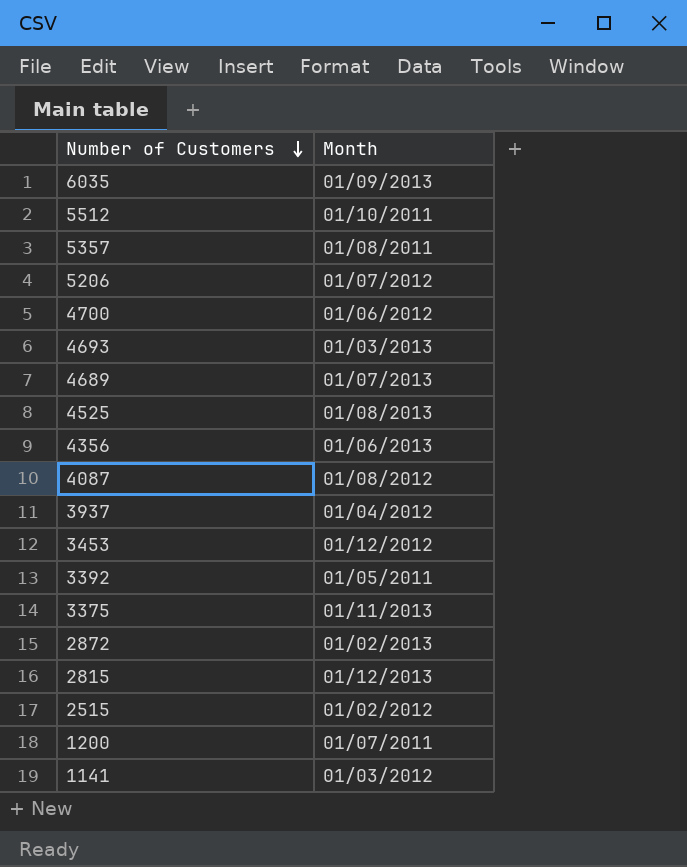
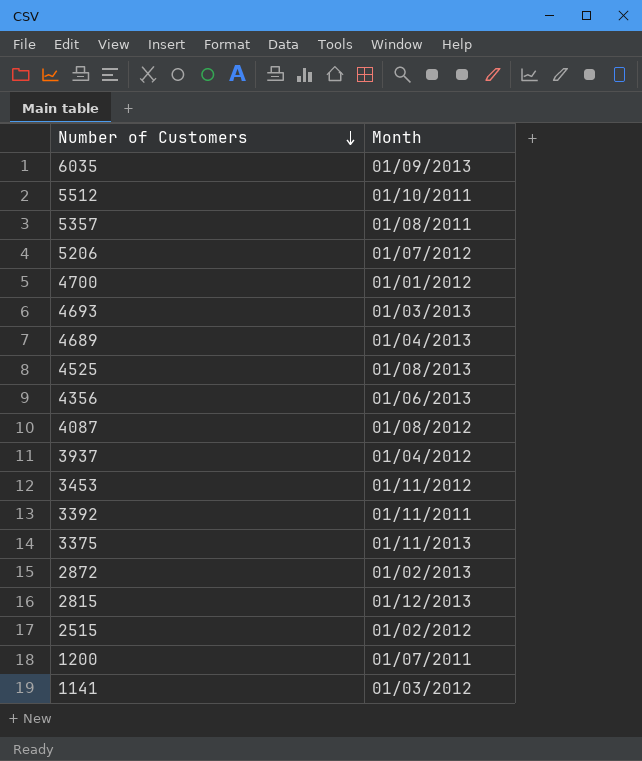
4700 | Month: 01/06/2012 -> 01/01/2012
4689 | Month: 01/07/2013 -> 01/04/2013
3453 | Month: 01/12/2012 -> 01/11/2012
3392 | Month: 01/05/2011 -> 01/11/2011

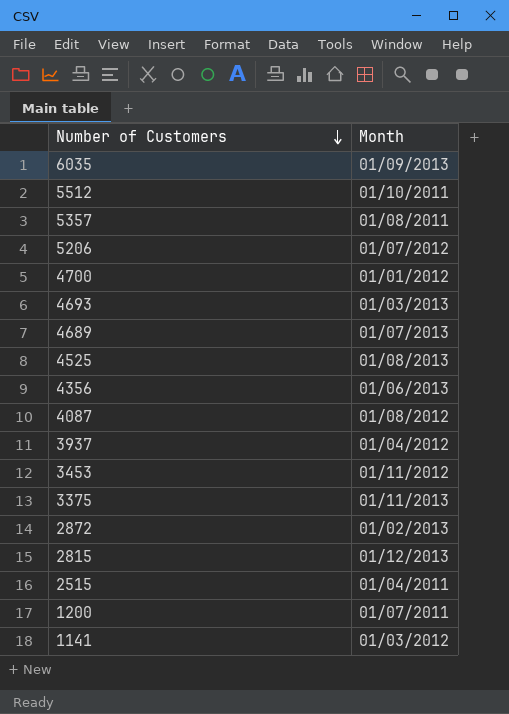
row 3392: 01/11/2011 -> none
4689 | Month: 01/04/2013 -> 01/07/2013
2515 | Month: 01/02/2012 -> 01/04/2011

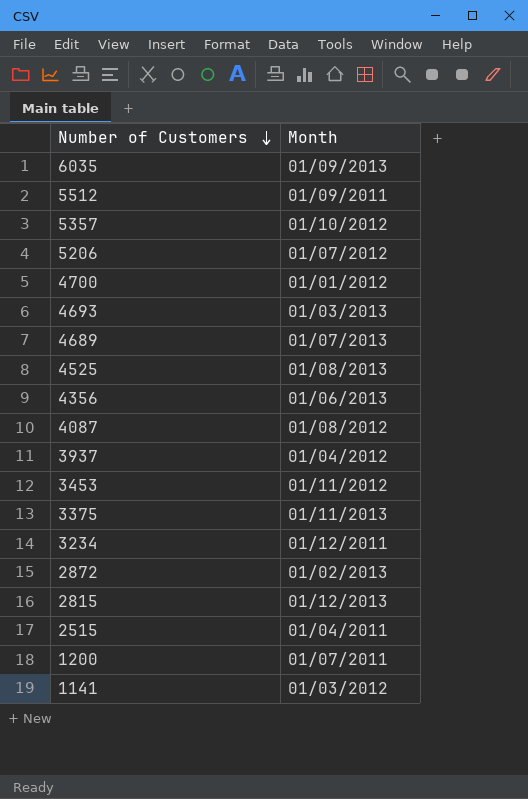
5512 | Month: 01/10/2011 -> 01/09/2011
5357 | Month: 01/08/2011 -> 01/10/2012
row 3234: none -> 01/12/2011

